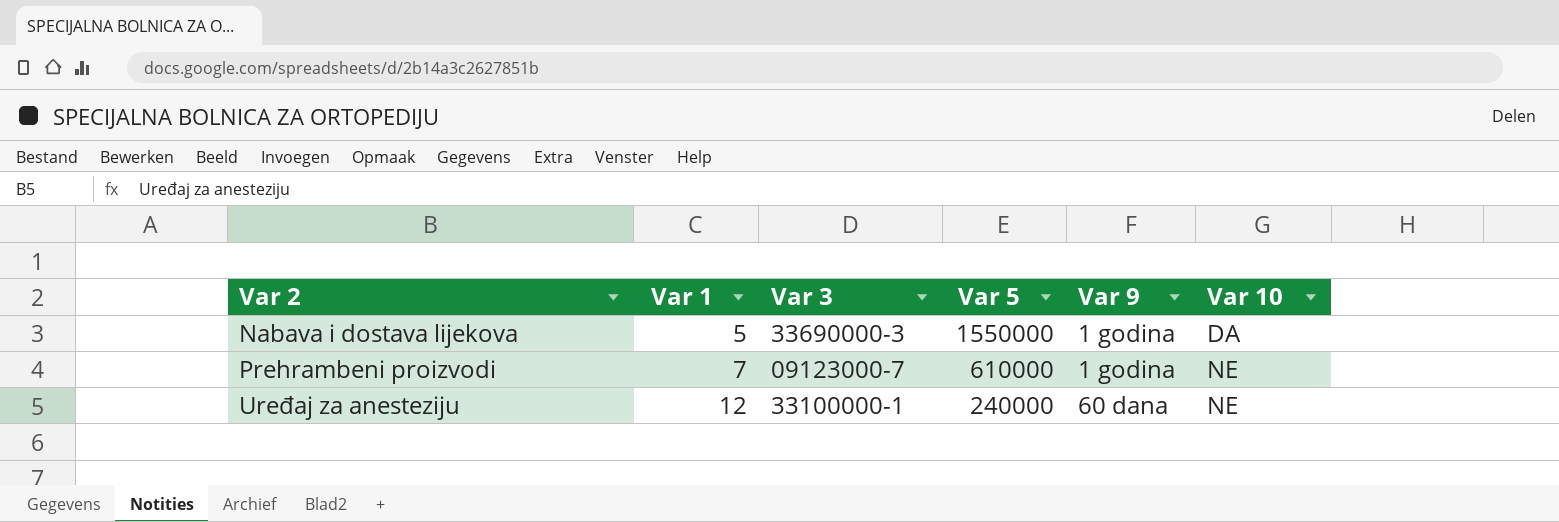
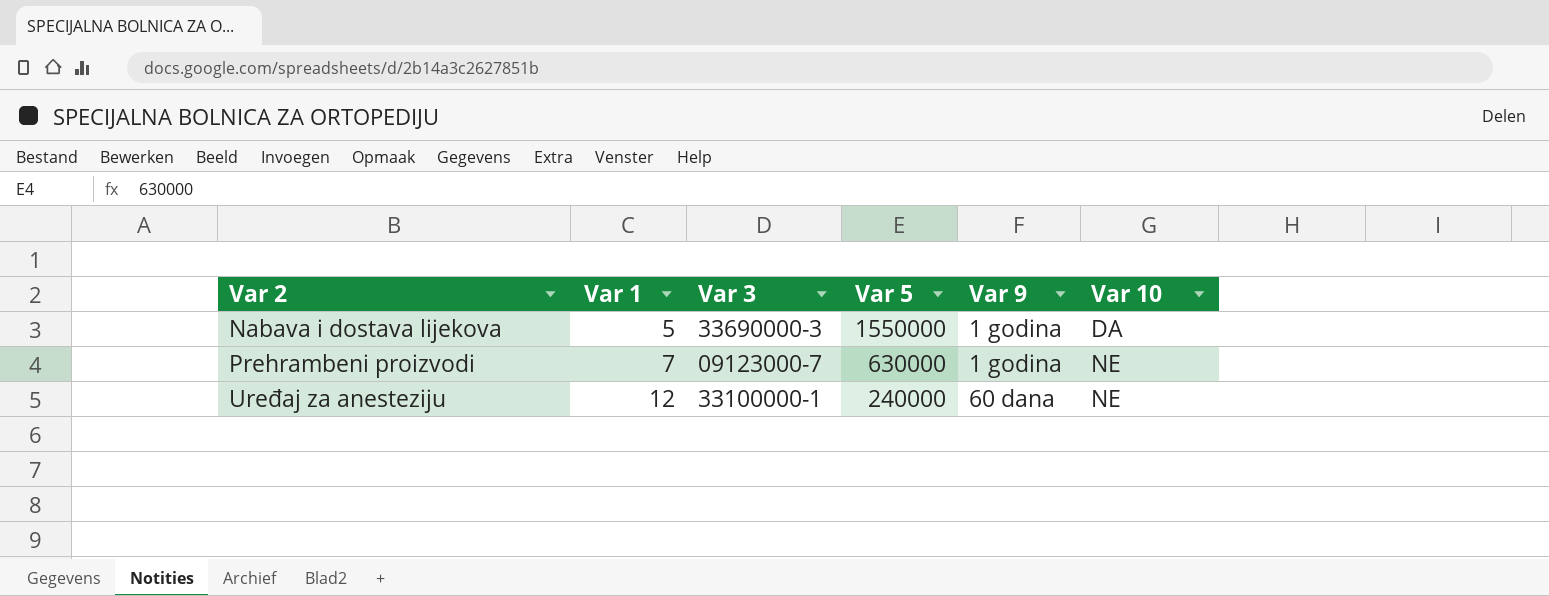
Prehrambeni proizvodi | Var 5: 610000 -> 630000

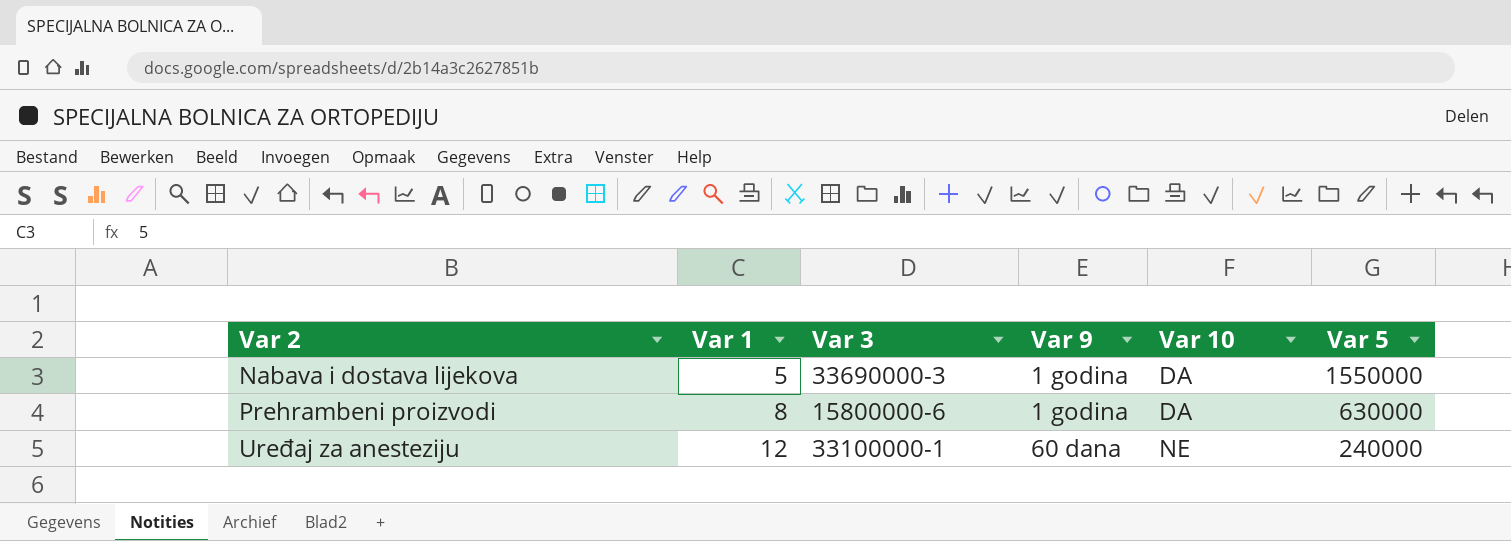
column Var 5 | position: 4 -> 6
Prehrambeni proizvodi | Var 1: 7 -> 8
Prehrambeni proizvodi | Var 3: 09123000-7 -> 15800000-6
Prehrambeni proizvodi | Var 10: NE -> DA

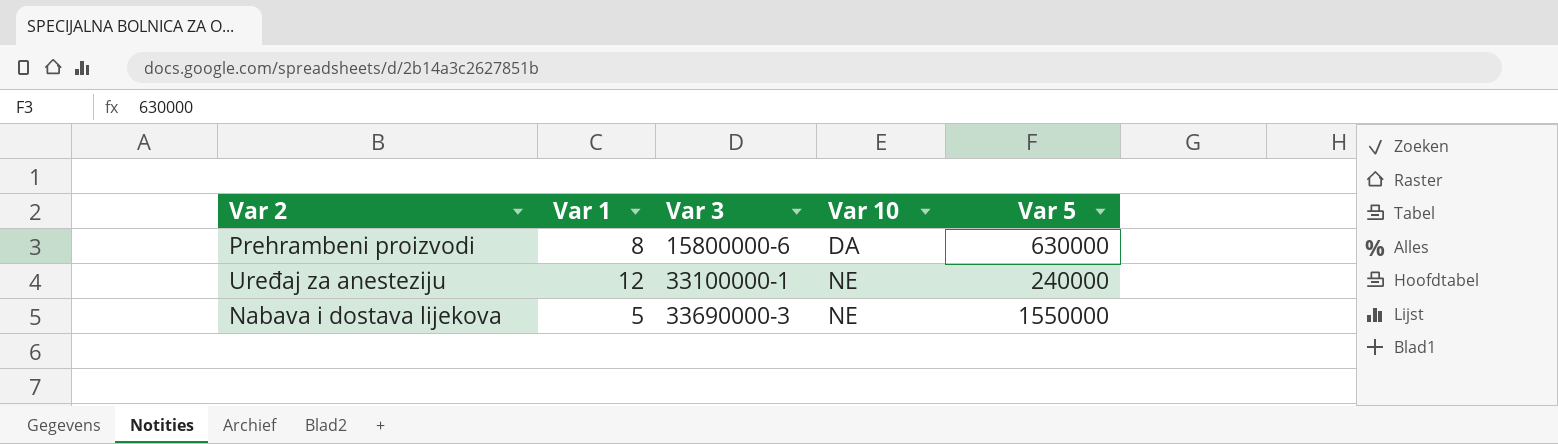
row order: Var 2 ascending -> Var 3 ascending
column Var 9 | position: 4 -> none
Nabava i dostava lijekova | Var 10: DA -> NE

